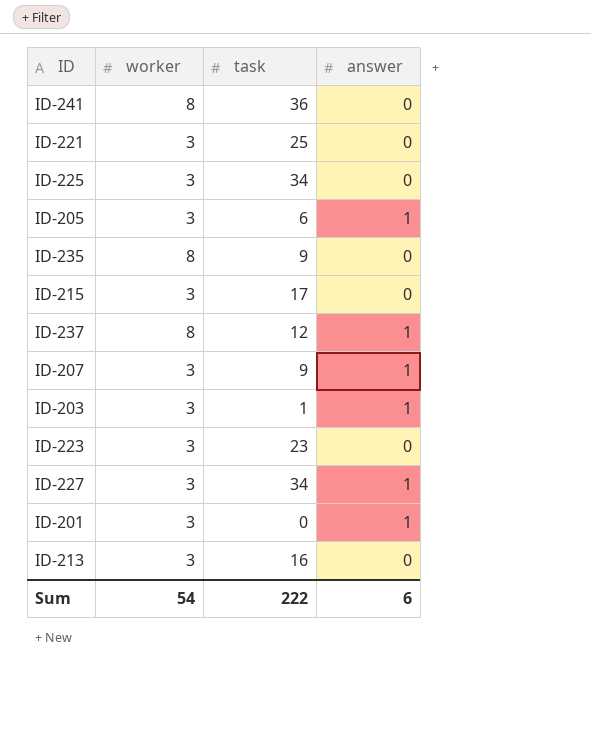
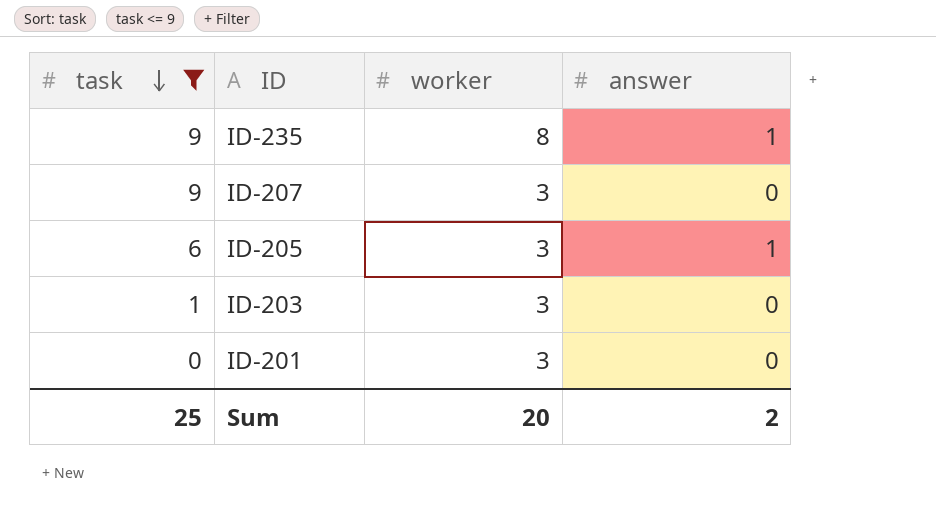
filter: none -> task <= 9
row order: none -> task descending
column task | position: 3 -> 1
ID-235 | answer: 0 -> 1
ID-207 | answer: 1 -> 0
ID-203 | answer: 1 -> 0
ID-201 | answer: 1 -> 0
Sum | task: 222 -> 25
Sum | worker: 54 -> 20
Sum | answer: 6 -> 2

